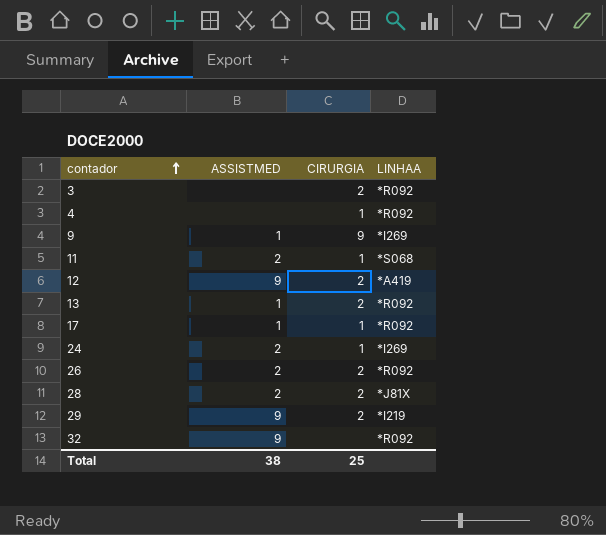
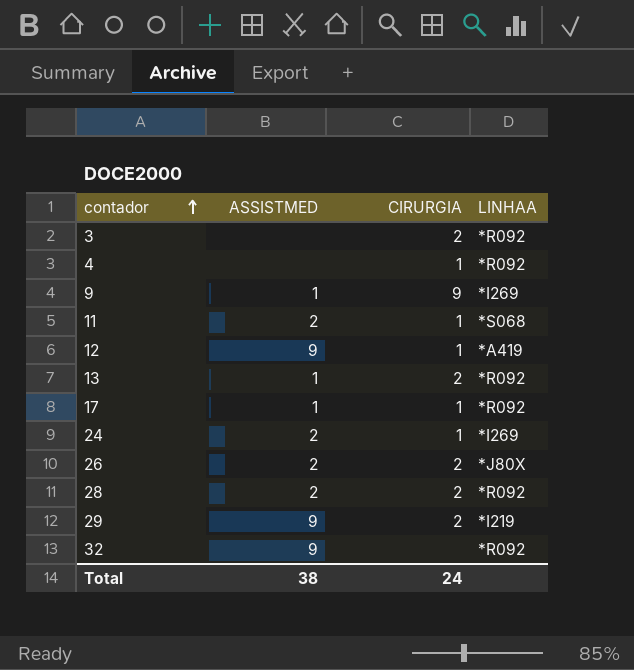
12 | CIRURGIA: 2 -> 1
26 | LINHAA: *R092 -> *J80X
28 | LINHAA: *J81X -> *R092
Total | CIRURGIA: 25 -> 24

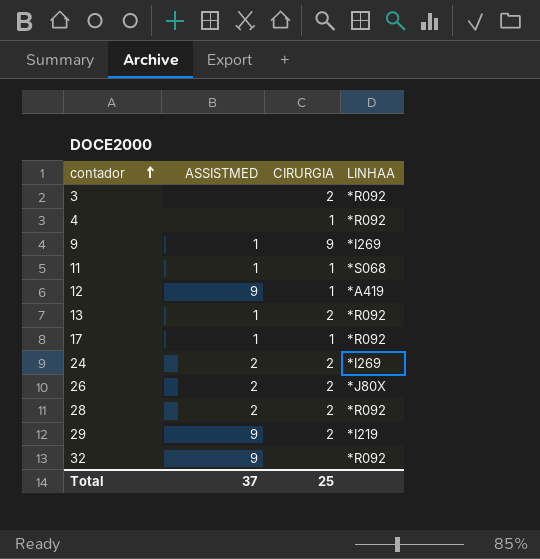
11 | ASSISTMED: 2 -> 1
24 | CIRURGIA: 1 -> 2
Total | ASSISTMED: 38 -> 37
Total | CIRURGIA: 24 -> 25

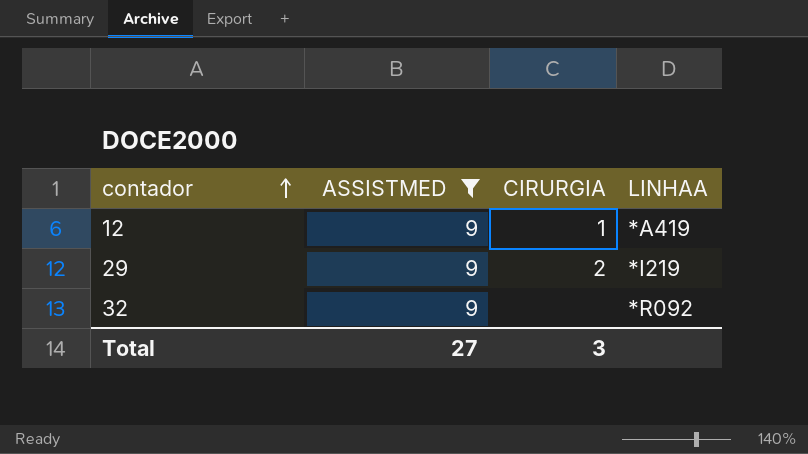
filter: none -> ASSISTMED = 9
Total | ASSISTMED: 37 -> 27
Total | CIRURGIA: 25 -> 3

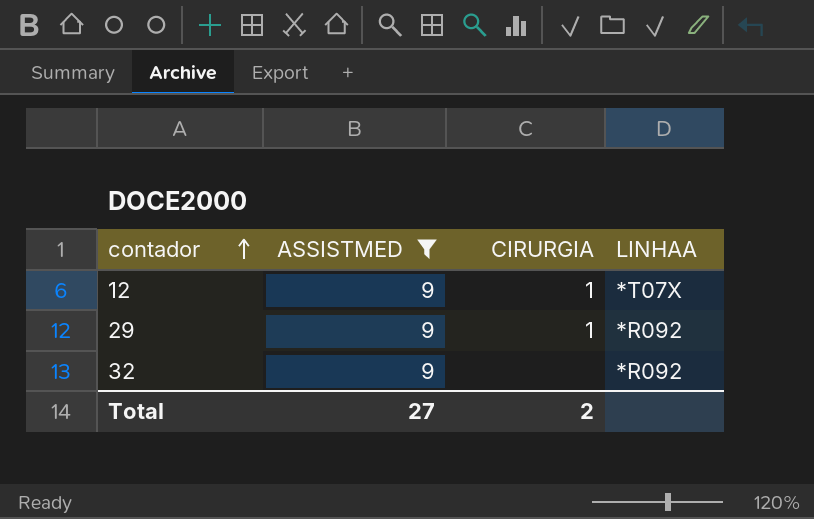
12 | LINHAA: *A419 -> *T07X
29 | CIRURGIA: 2 -> 1
29 | LINHAA: *I219 -> *R092
Total | CIRURGIA: 3 -> 2

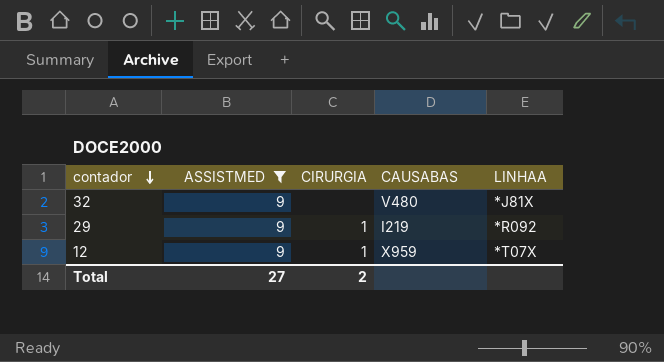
row order: contador ascending -> contador descending
column CAUSABAS | position: none -> 4
32 | LINHAA: *R092 -> *J81X

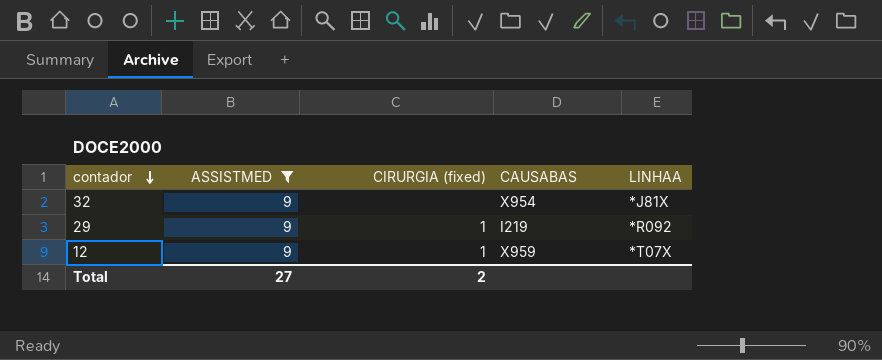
column name: CIRURGIA -> CIRURGIA (fixed)
32 | CAUSABAS: V480 -> X954

